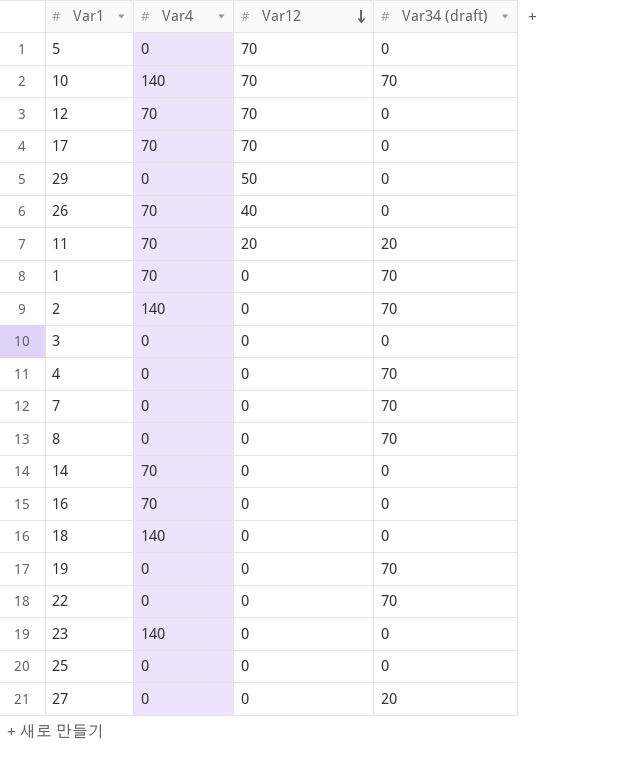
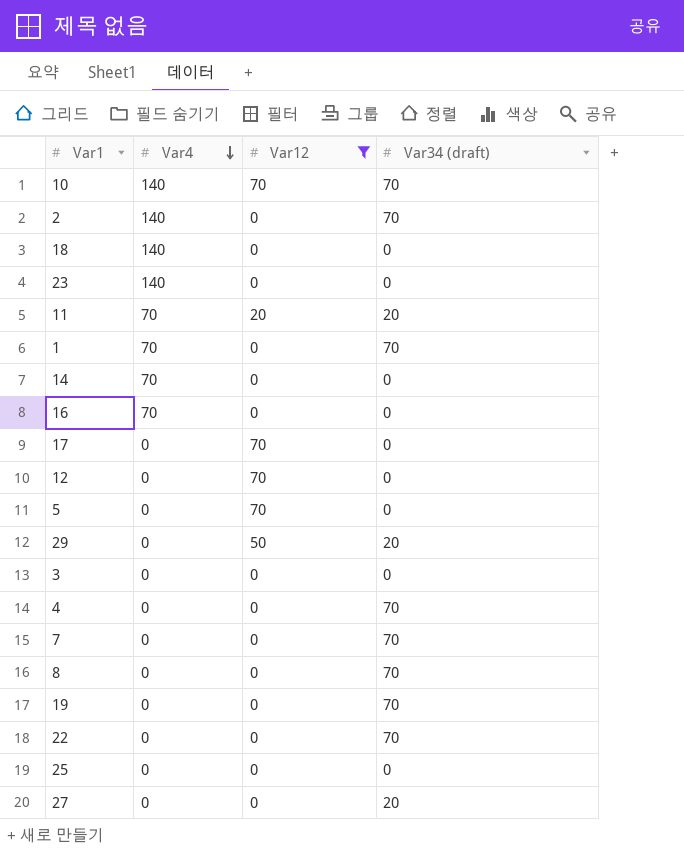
filter: none -> Var12 != 40
row order: Var12 descending -> Var4 descending
17 | Var4: 70 -> 0
12 | Var4: 70 -> 0
29 | Var34 (draft): 0 -> 20

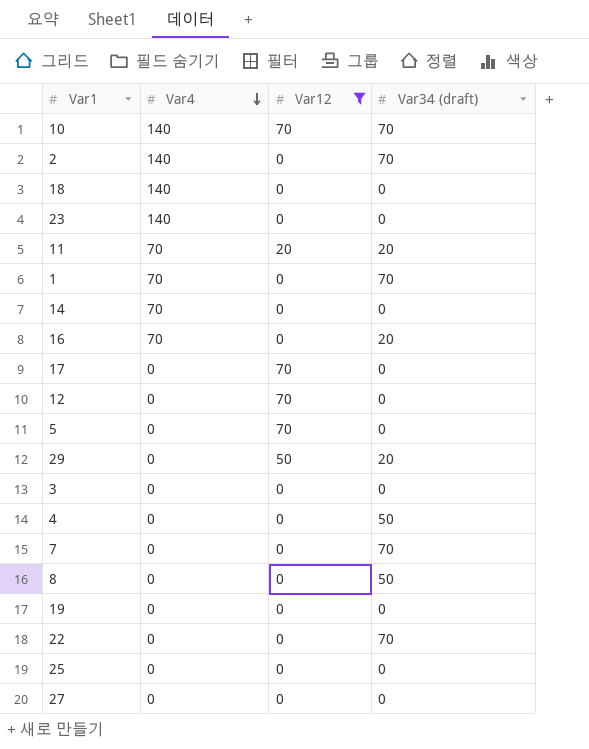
16 | Var34 (draft): 0 -> 20
4 | Var34 (draft): 70 -> 50
8 | Var34 (draft): 70 -> 50
19 | Var34 (draft): 70 -> 0
27 | Var34 (draft): 20 -> 0

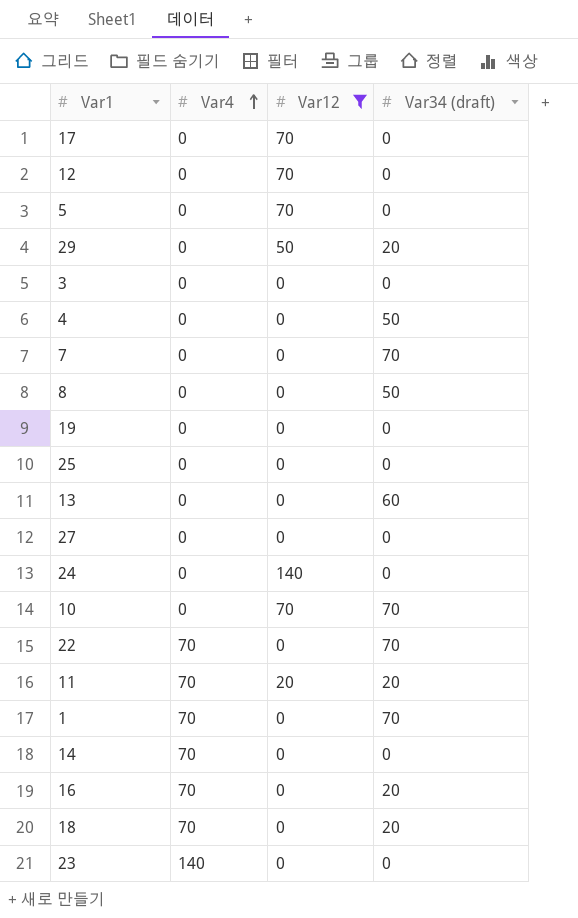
row order: Var4 descending -> Var4 ascending
row 2: 140 | 0 | 70 -> none
row 13: none -> 0 | 0 | 60
row 24: none -> 0 | 140 | 0
10 | Var4: 140 -> 0
22 | Var4: 0 -> 70
18 | Var4: 140 -> 70
18 | Var34 (draft): 0 -> 20

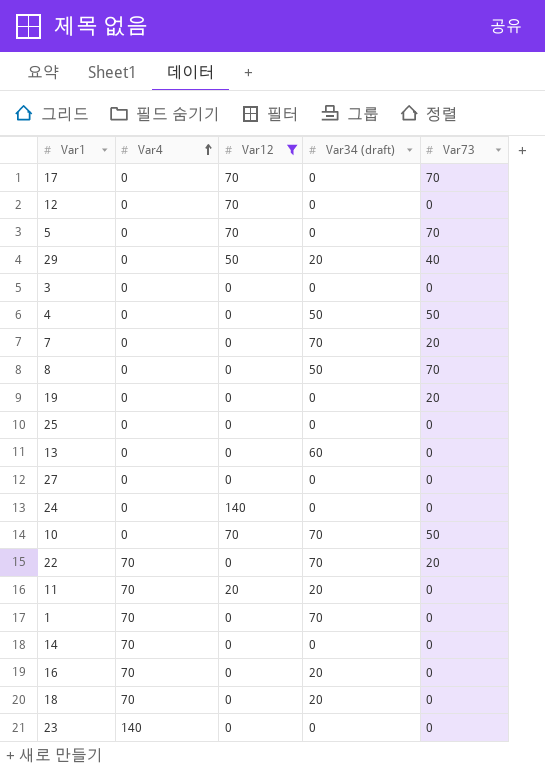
column Var73 | position: none -> 5

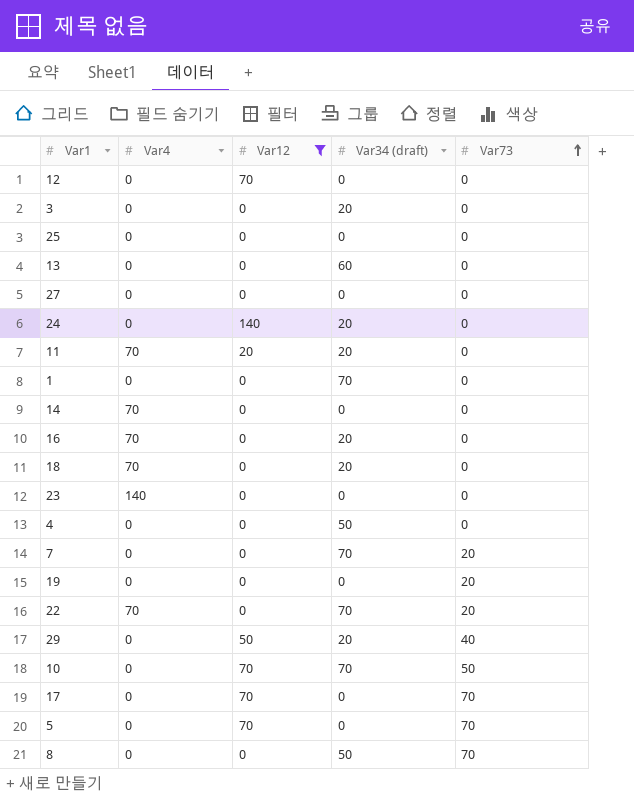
row order: Var4 ascending -> Var73 ascending
3 | Var34 (draft): 0 -> 20
24 | Var34 (draft): 0 -> 20
1 | Var4: 70 -> 0
4 | Var73: 50 -> 0

